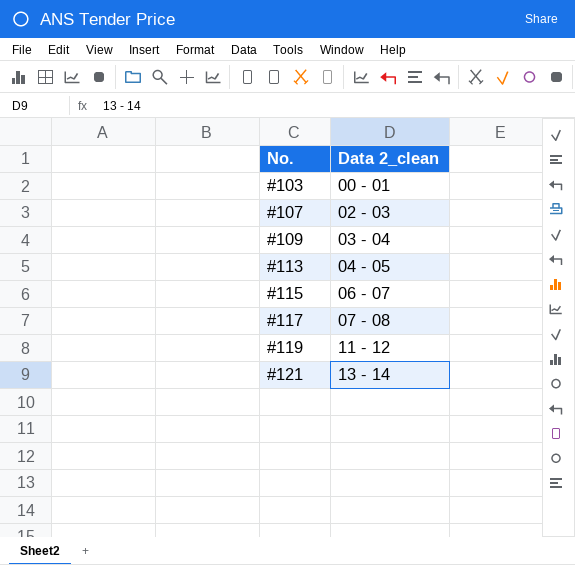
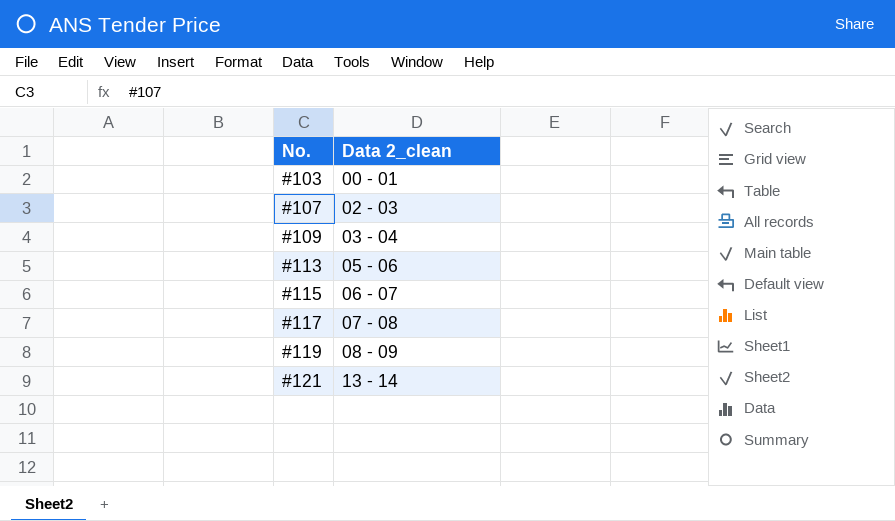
#113 | Data 2_clean: 04 - 05 -> 05 - 06
#119 | Data 2_clean: 11 - 12 -> 08 - 09

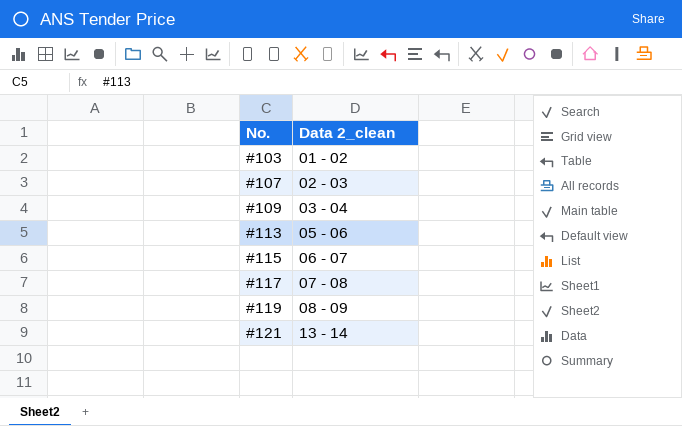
#103 | Data 2_clean: 00 - 01 -> 01 - 02

